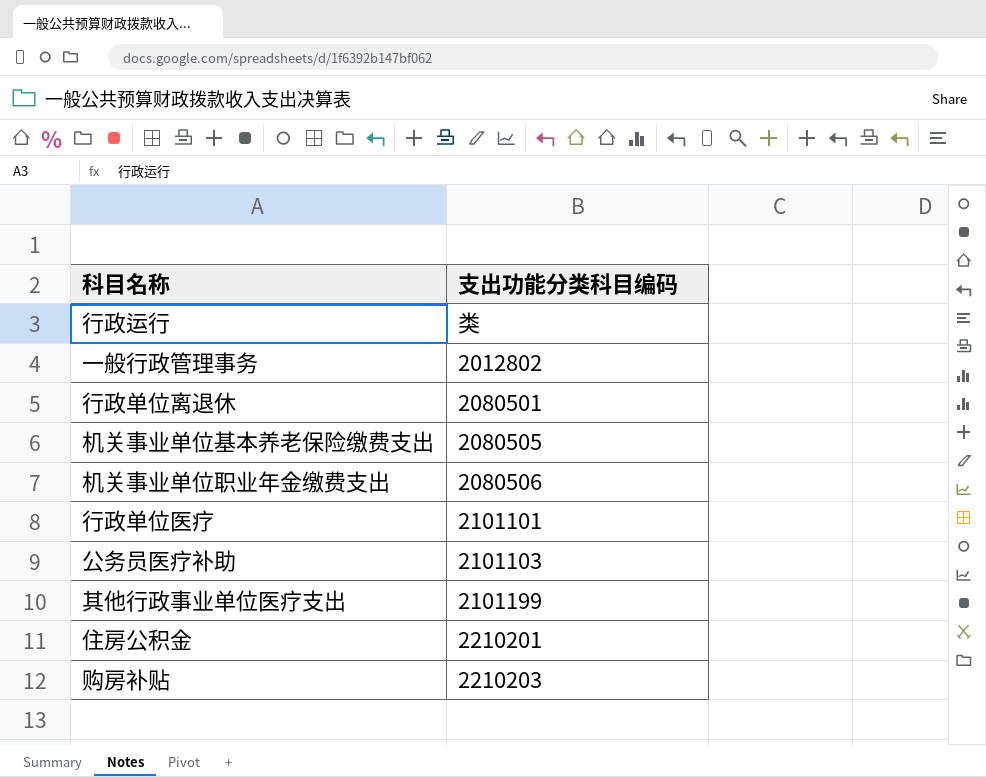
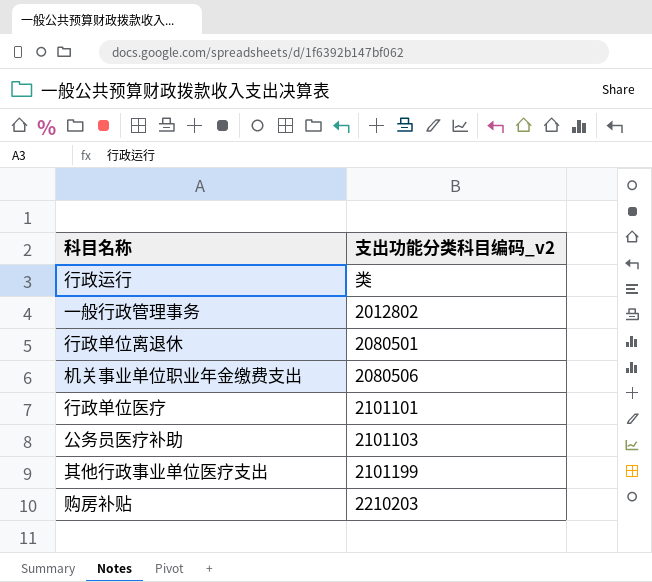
column name: 支出功能分类科目编码 -> 支出功能分类科目编码_v2
row 机关事业单位基本养老保险缴费支出: 2080505 -> none
row 住房公积金: 2210201 -> none

